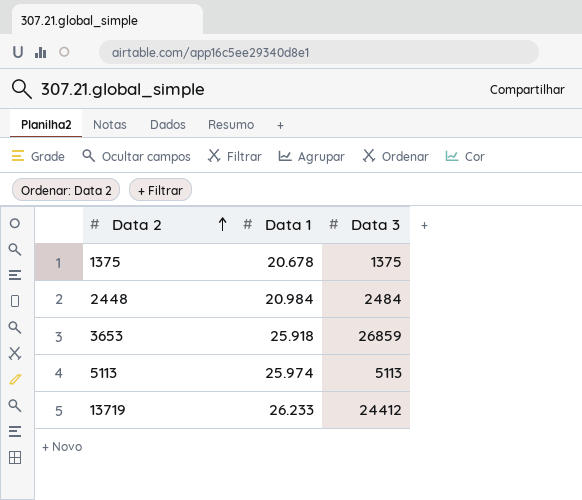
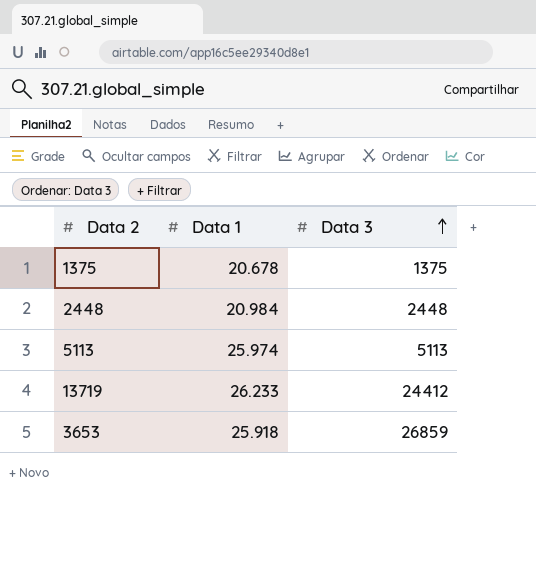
row order: Data 2 ascending -> Data 3 ascending
2448 | Data 3: 2484 -> 2448

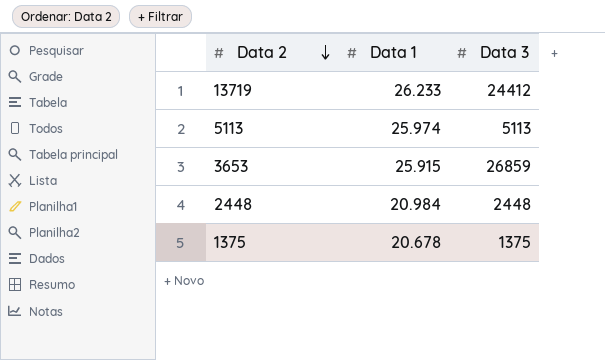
row order: Data 3 ascending -> Data 2 descending
3653 | Data 1: 25.918 -> 25.915

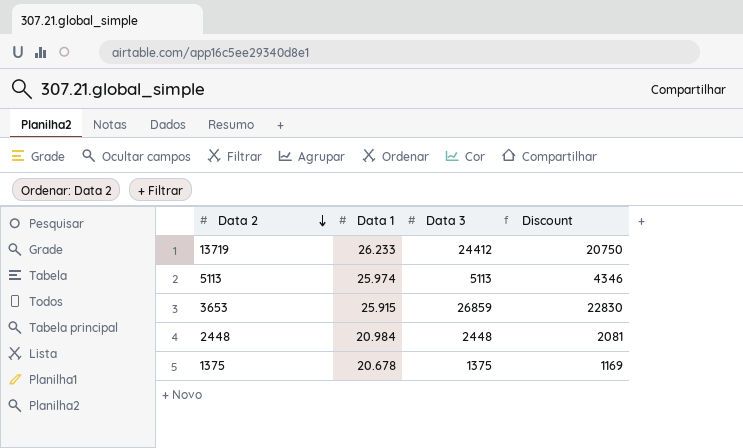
column Discount | formula: none -> [Data 3] * 0.85

